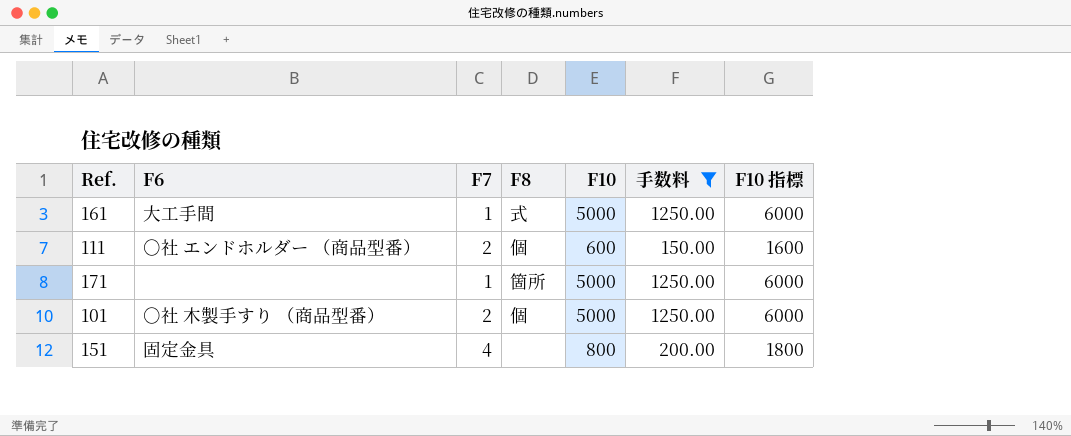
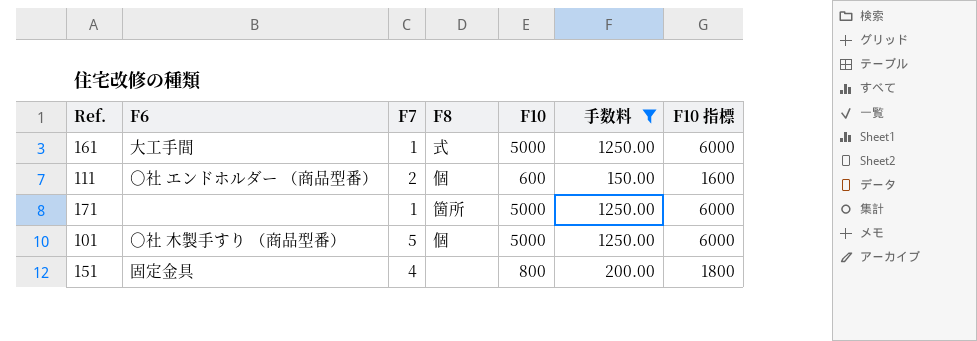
101 | F7: 2 -> 5

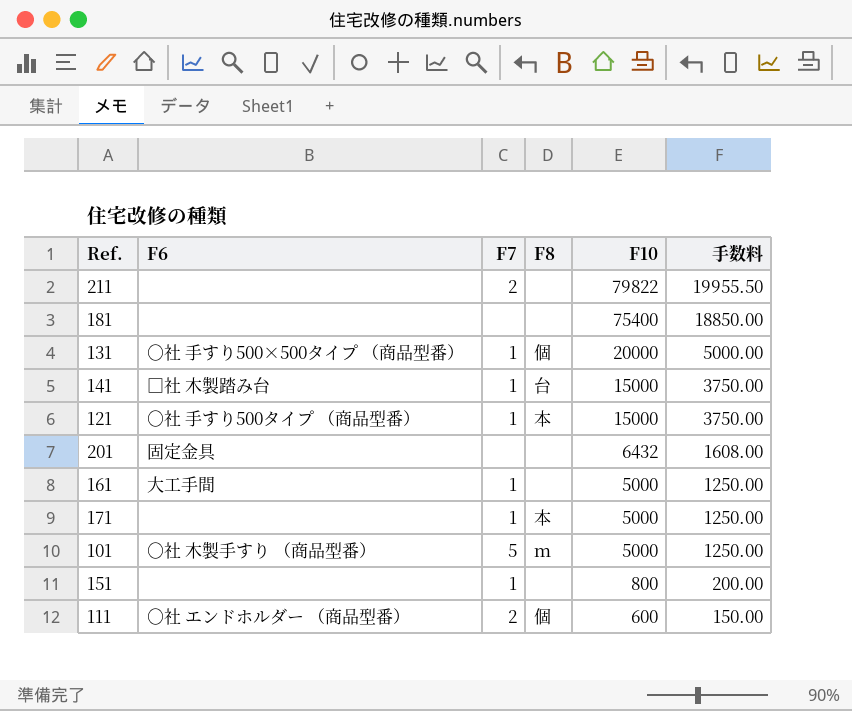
filter: 手数料 <= 1250.00 -> none
row order: none -> F10 descending
column F10 指標 | formula: [F10] + 1000 -> none
161 | F8: 式 -> none
171 | F8: 箇所 -> 本
101 | F8: 個 -> ｍ
151 | F6: 固定金具 -> none
151 | F7: 4 -> 1

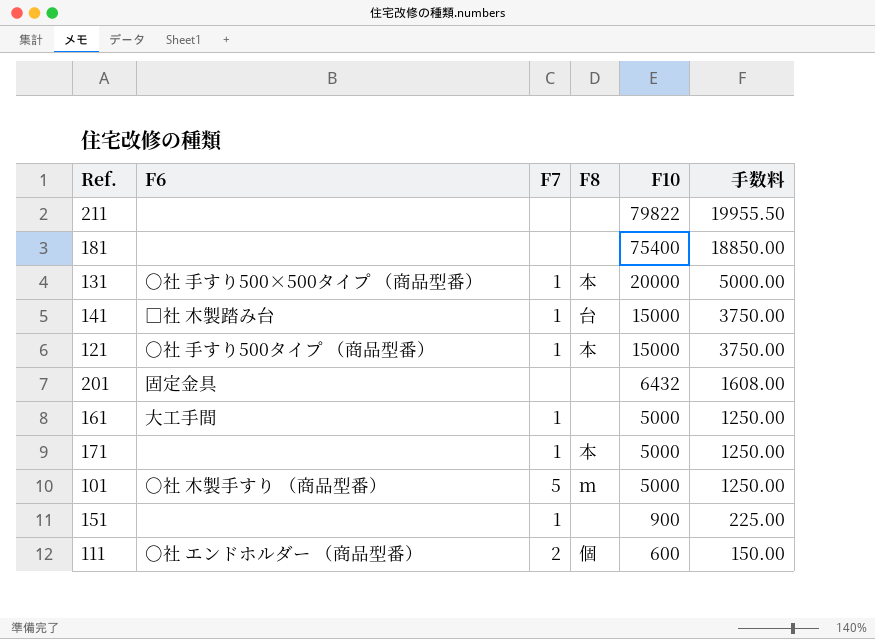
211 | F7: 2 -> none
131 | F8: 個 -> 本
151 | F10: 800 -> 900
151 | 手数料: 200.00 -> 225.00

